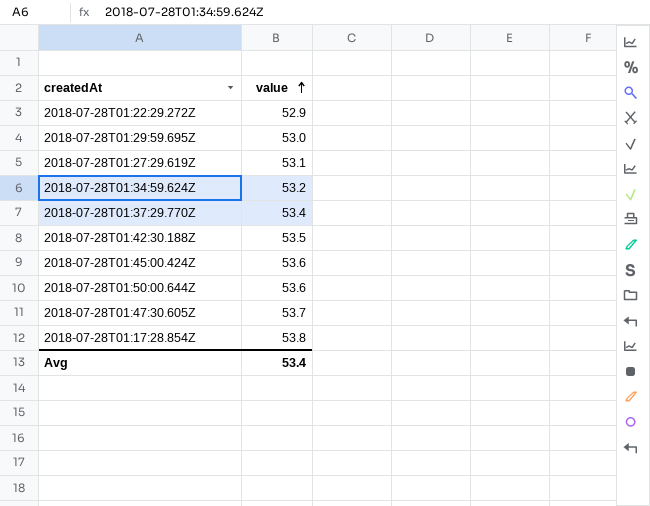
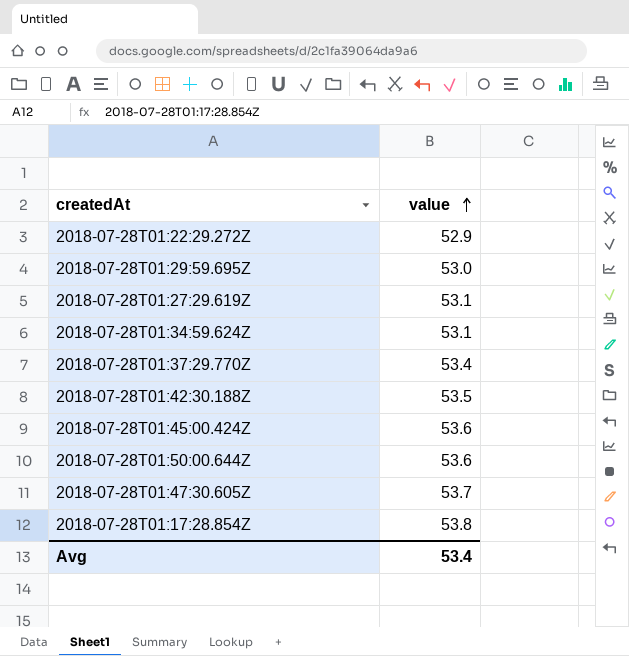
2018-07-28T01:34:59.624Z | value: 53.2 -> 53.1

